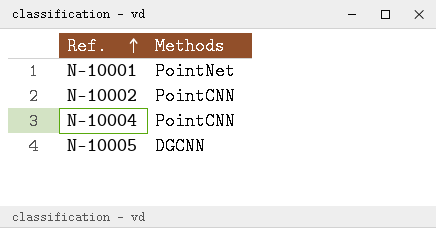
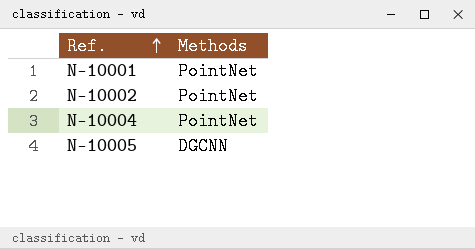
N-10002 | Methods: PointCNN -> PointNet
N-10004 | Methods: PointCNN -> PointNet

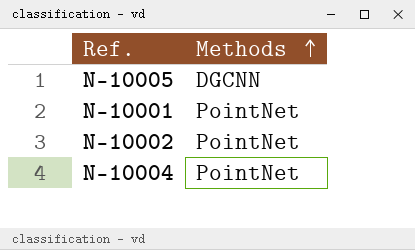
row order: Ref. ascending -> Methods ascending

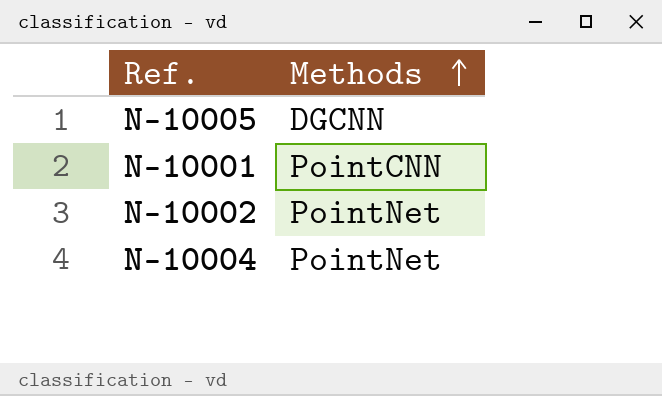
N-10001 | Methods: PointNet -> PointCNN

